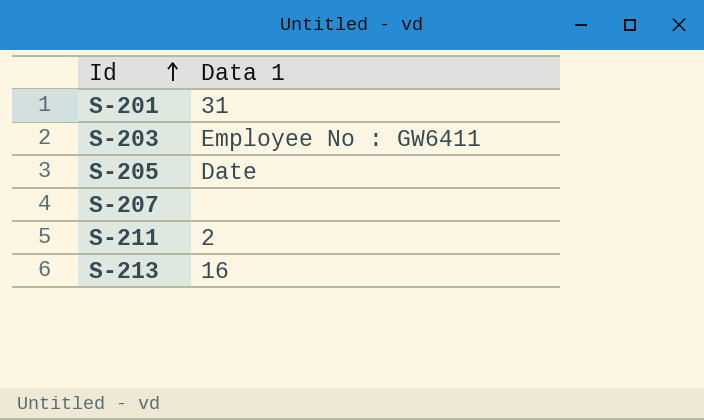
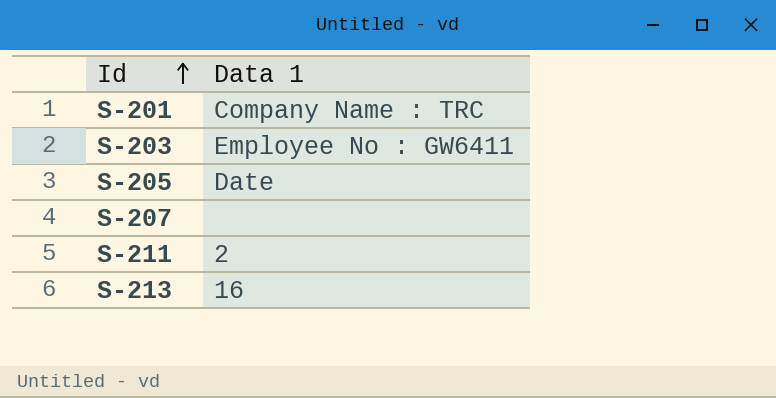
S-201 | Data 1: 31 -> Company Name : TRC

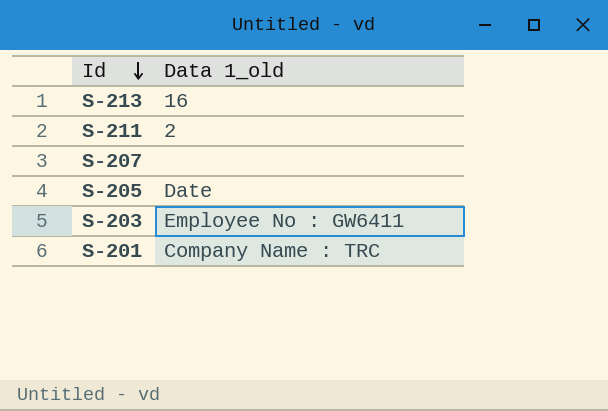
row order: Id ascending -> Id descending
column name: Data 1 -> Data 1_old

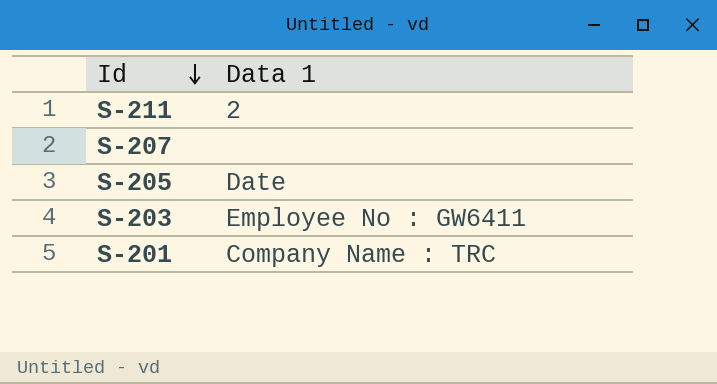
column name: Data 1_old -> Data 1
row S-213: 16 -> none

